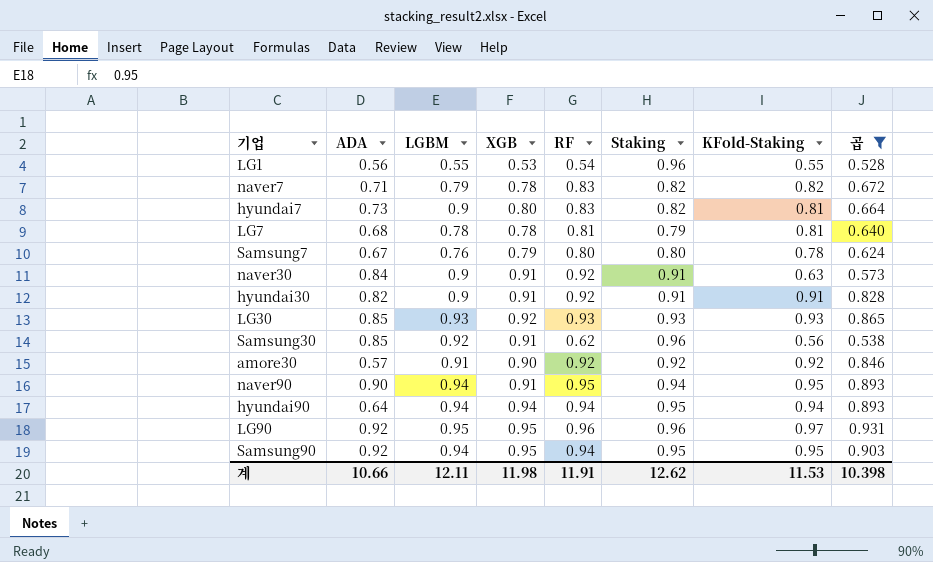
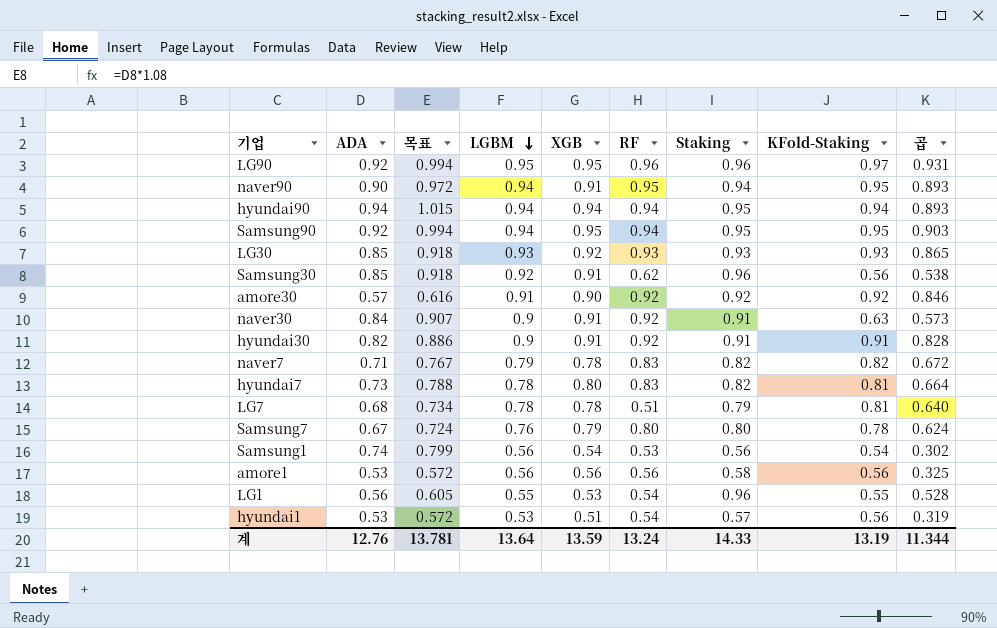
filter: 곱 >= 0.528 -> none
row order: none -> LGBM descending
column 목표 | formula: none -> [ADA] * 1.08
hyundai90 | ADA: 0.64 -> 0.94
hyundai7 | LGBM: 0.9 -> 0.78
LG7 | RF: 0.81 -> 0.51
계 | ADA: 10.66 -> 12.76
계 | LGBM: 12.11 -> 13.64
계 | XGB: 11.98 -> 13.59
계 | RF: 11.91 -> 13.24
계 | Staking: 12.62 -> 14.33
계 | KFold-Staking: 11.53 -> 13.19
계 | 곱: 10.398 -> 11.344

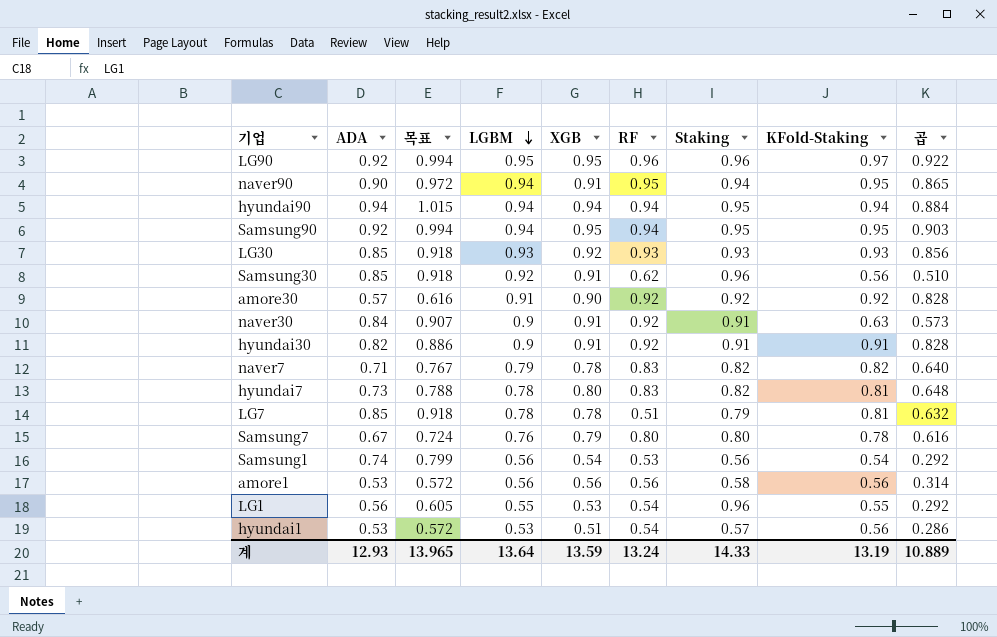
column 곱 | formula: [Staking] * [KFold-Staking] -> [XGB] * [KFold-Staking]
LG7 | ADA: 0.68 -> 0.85
LG7 | 목표: 0.734 -> 0.918
계 | ADA: 12.76 -> 12.93
계 | 목표: 13.781 -> 13.965
계 | 곱: 11.344 -> 10.889

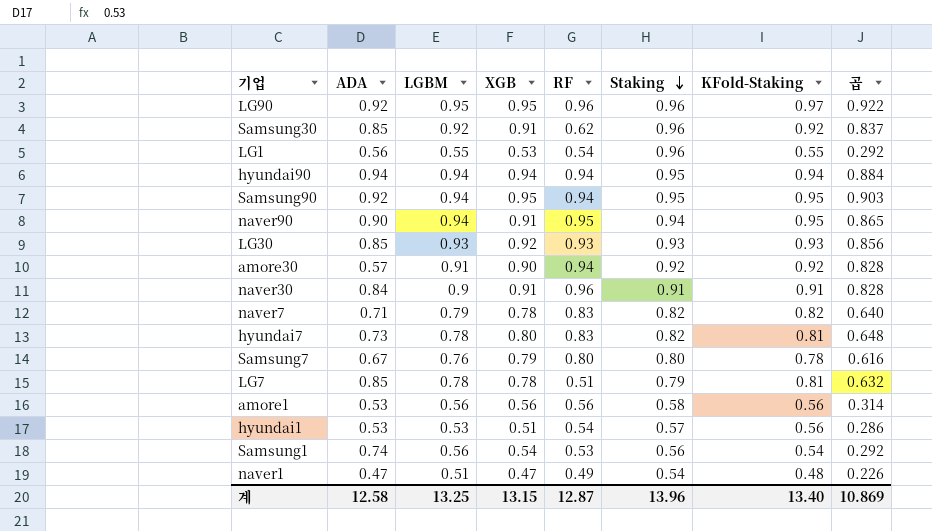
row order: LGBM descending -> Staking descending
column 목표 | formula: [ADA] * 1.08 -> none
row hyundai30: 0.82 | 0.886 | 0.9 | 0.91 | 0.92 | 0.91 | 0.91 | 0.828 -> none
Samsung30 | KFold-Staking: 0.56 -> 0.92
Samsung30 | 곱: 0.510 -> 0.837
amore30 | RF: 0.92 -> 0.94
naver30 | RF: 0.92 -> 0.96
naver30 | KFold-Staking: 0.63 -> 0.91
naver30 | 곱: 0.573 -> 0.828
row naver1: none -> 0.47 | 0.51 | 0.47 | 0.49 | 0.54 | 0.48 | 0.226
계 | ADA: 12.93 -> 12.58
계 | LGBM: 13.64 -> 13.25
계 | XGB: 13.59 -> 13.15
계 | RF: 13.24 -> 12.87
계 | Staking: 14.33 -> 13.96
계 | KFold-Staking: 13.19 -> 13.40
계 | 곱: 10.889 -> 10.869

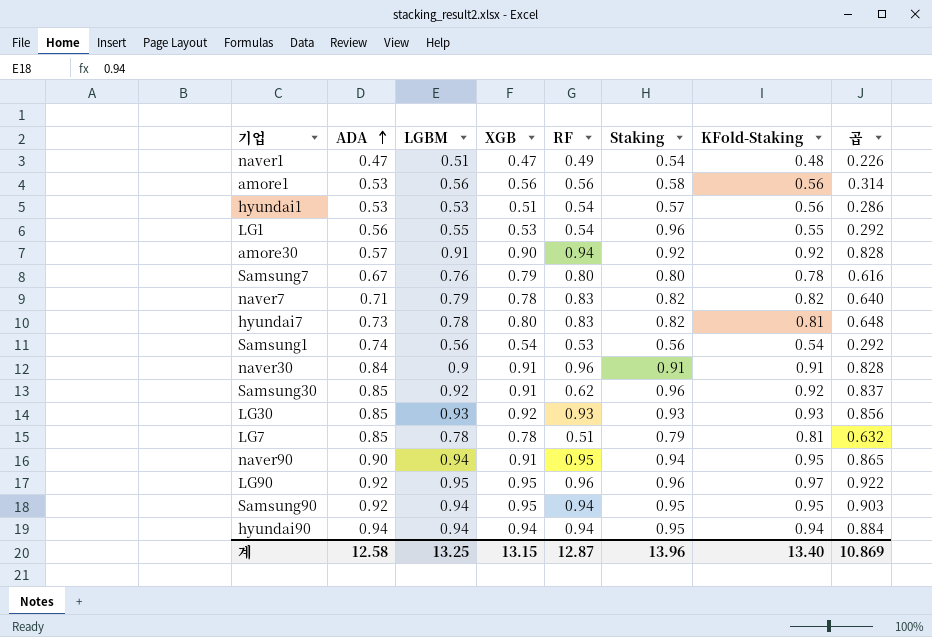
row order: Staking descending -> ADA ascending

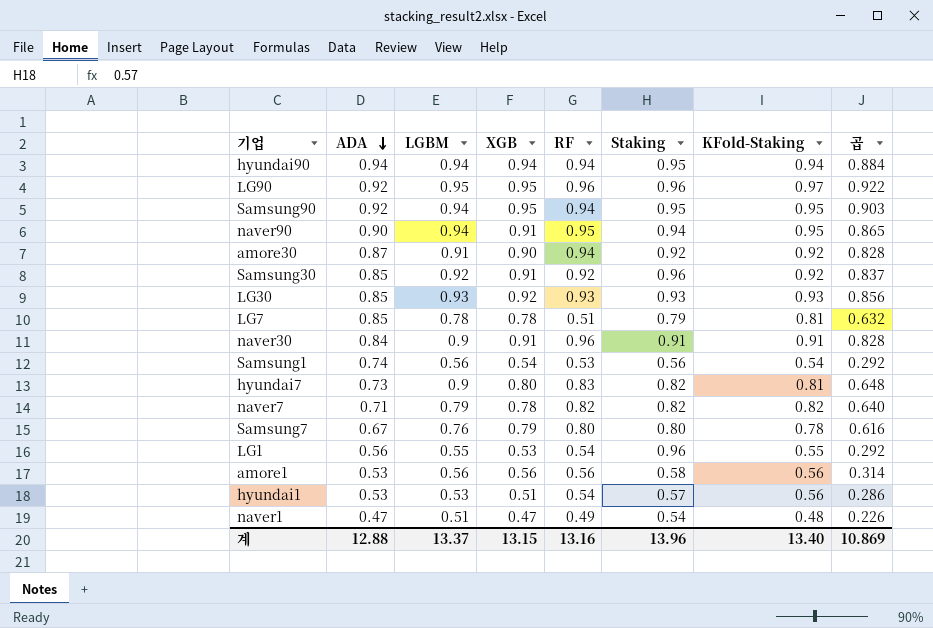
row order: ADA ascending -> ADA descending
amore30 | ADA: 0.57 -> 0.87
Samsung30 | RF: 0.62 -> 0.92
hyundai7 | LGBM: 0.78 -> 0.9
naver7 | RF: 0.83 -> 0.82
계 | ADA: 12.58 -> 12.88
계 | LGBM: 13.25 -> 13.37
계 | RF: 12.87 -> 13.16

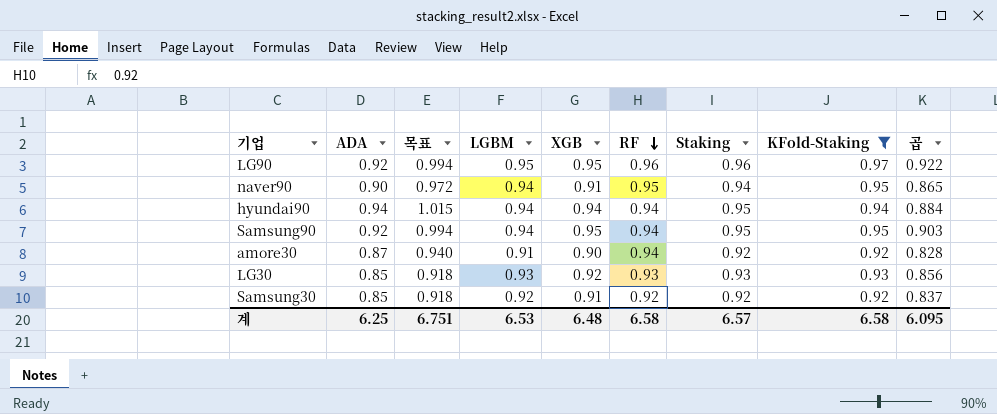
filter: none -> KFold-Staking >= 0.92
row order: ADA descending -> RF descending
column 목표 | formula: none -> [ADA] * 1.08
Samsung30 | Staking: 0.96 -> 0.92
계 | ADA: 12.88 -> 6.25
계 | LGBM: 13.37 -> 6.53
계 | XGB: 13.15 -> 6.48
계 | RF: 13.16 -> 6.58
계 | Staking: 13.96 -> 6.57
계 | KFold-Staking: 13.40 -> 6.58
계 | 곱: 10.869 -> 6.095

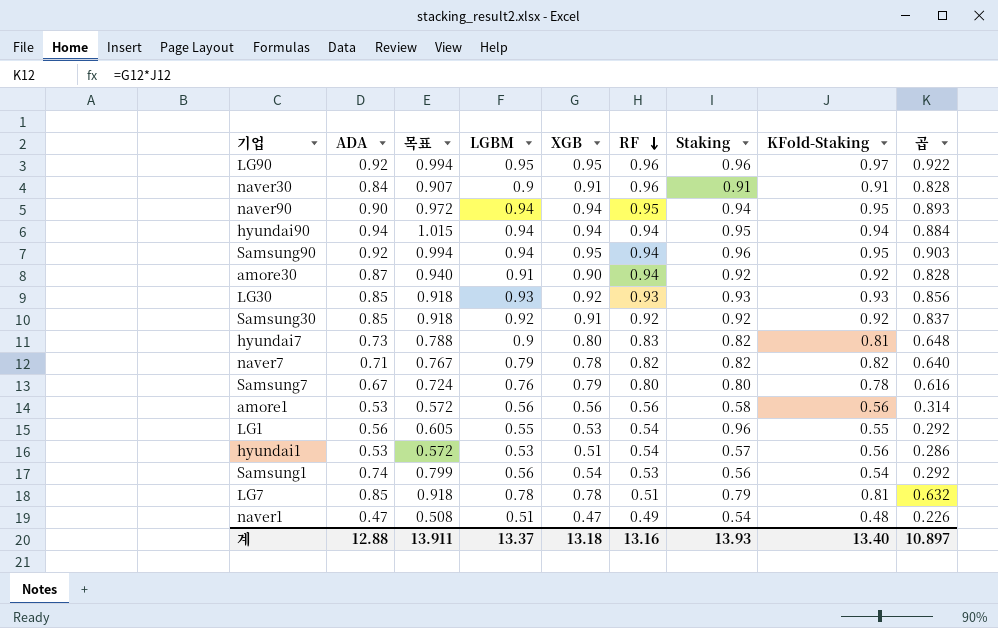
filter: KFold-Staking >= 0.92 -> none
naver90 | XGB: 0.91 -> 0.94
naver90 | 곱: 0.865 -> 0.893
Samsung90 | Staking: 0.95 -> 0.96
계 | ADA: 6.25 -> 12.88
계 | 목표: 6.751 -> 13.911
계 | LGBM: 6.53 -> 13.37
계 | XGB: 6.48 -> 13.18
계 | RF: 6.58 -> 13.16
계 | Staking: 6.57 -> 13.93
계 | KFold-Staking: 6.58 -> 13.40
계 | 곱: 6.095 -> 10.897

